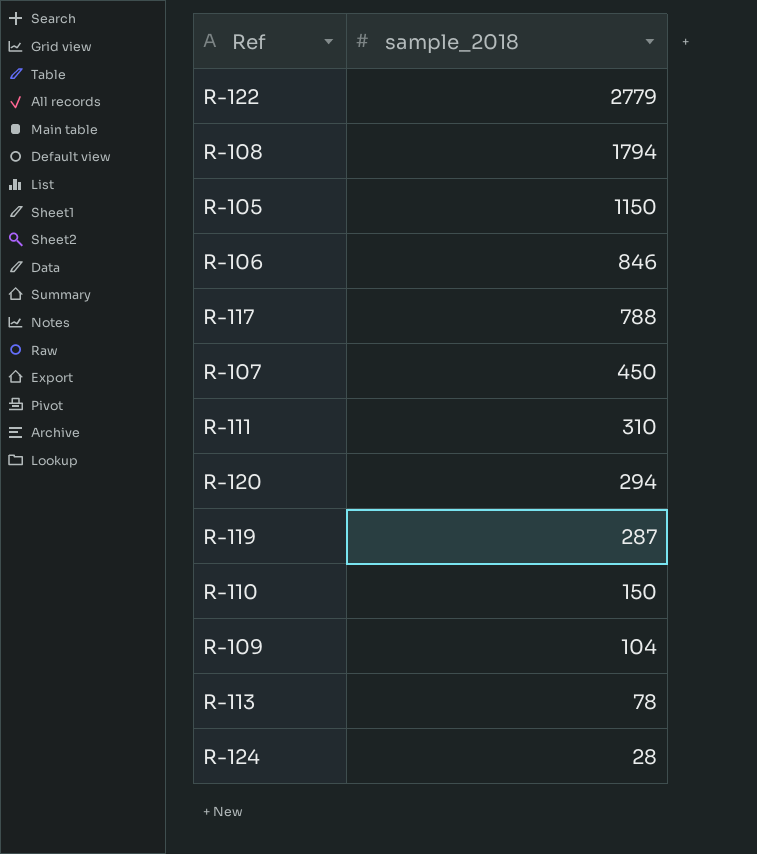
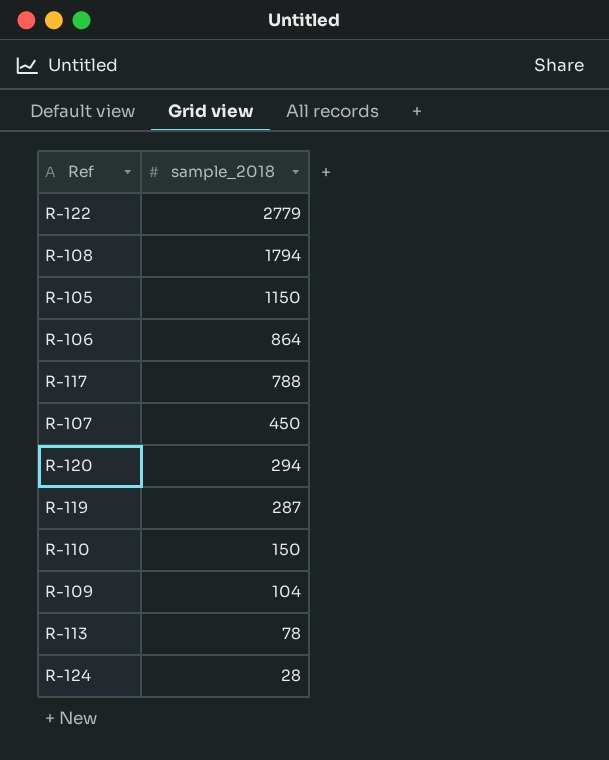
row R-111: 310 -> none
R-106 | sample_2018: 846 -> 864

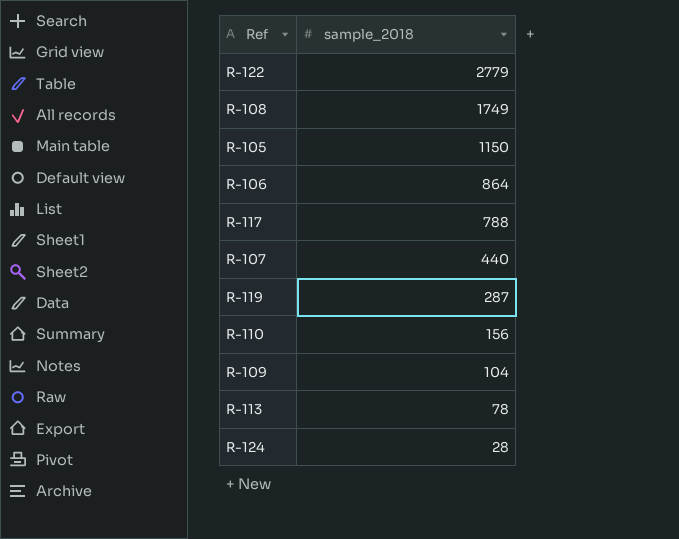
row R-120: 294 -> none
R-108 | sample_2018: 1794 -> 1749
R-107 | sample_2018: 450 -> 440
R-110 | sample_2018: 150 -> 156

